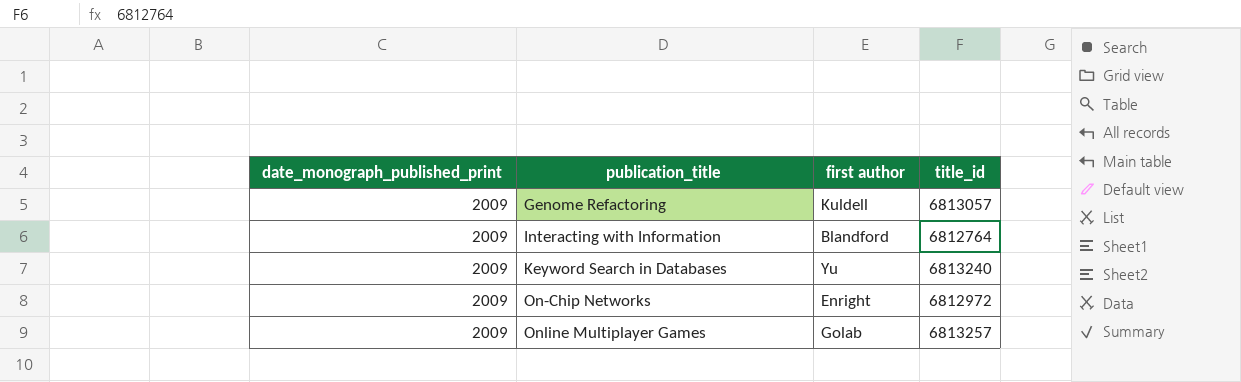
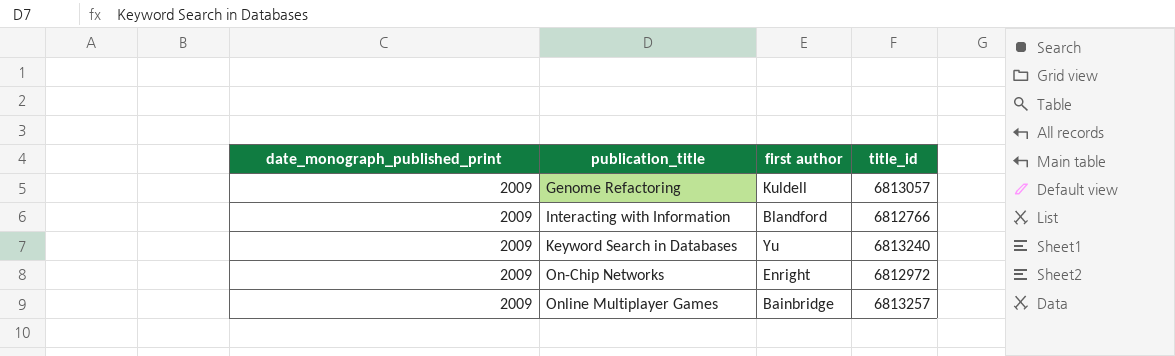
Interacting with Information | title_id: 6812764 -> 6812766
Online Multiplayer Games | first author: Golab -> Bainbridge

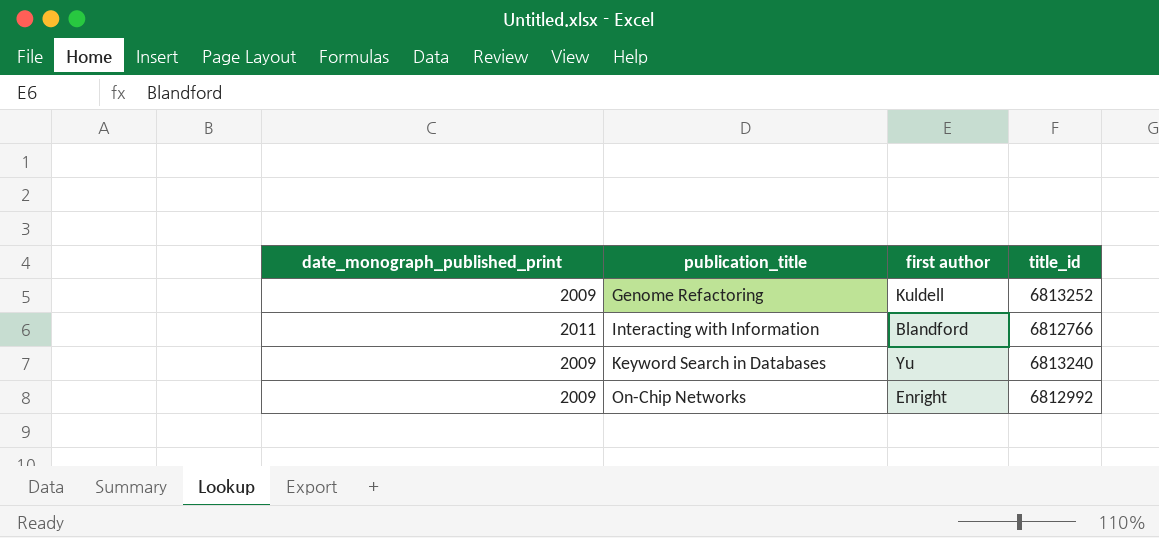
row Online Multiplayer Games: 2009 | Bainbridge | 6813257 -> none
Genome Refactoring | title_id: 6813057 -> 6813252
Interacting with Information | date_monograph_published_print: 2009 -> 2011
On-Chip Networks | title_id: 6812972 -> 6812992

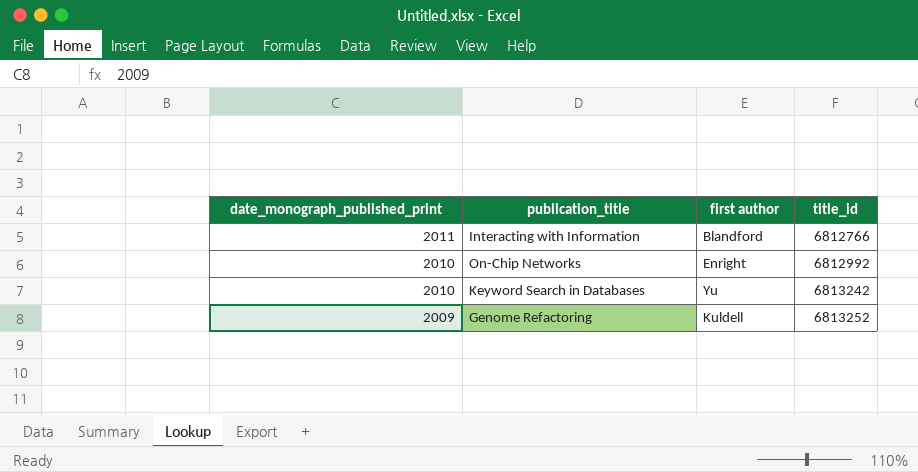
row order: publication_title ascending -> date_monograph_published_print descending
On-Chip Networks | date_monograph_published_print: 2009 -> 2010
Keyword Search in Databases | date_monograph_published_print: 2009 -> 2010
Keyword Search in Databases | title_id: 6813240 -> 6813242

